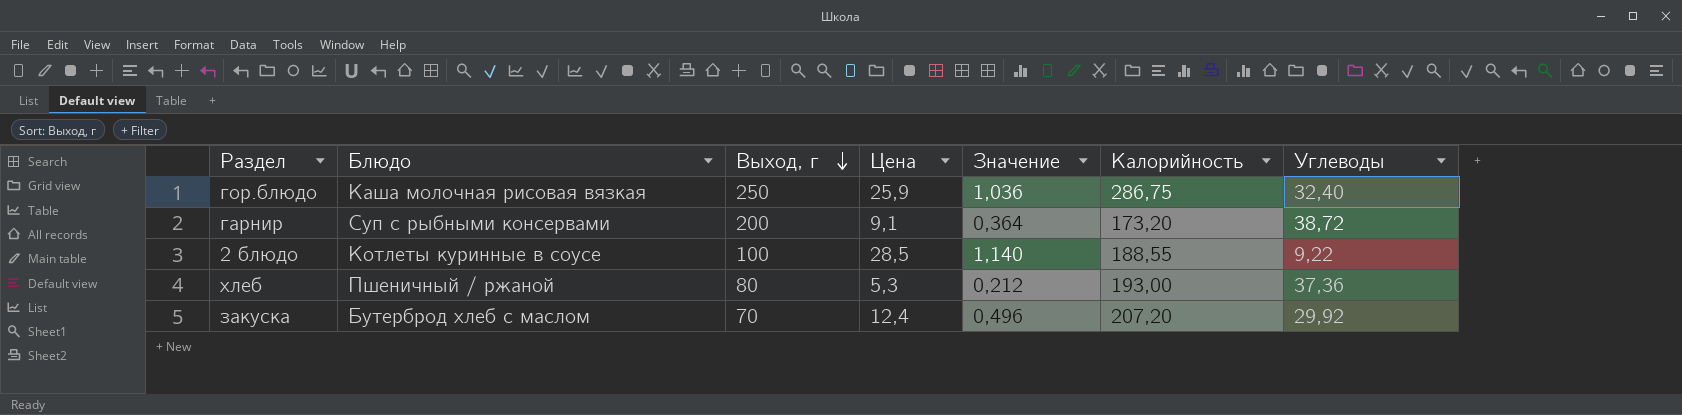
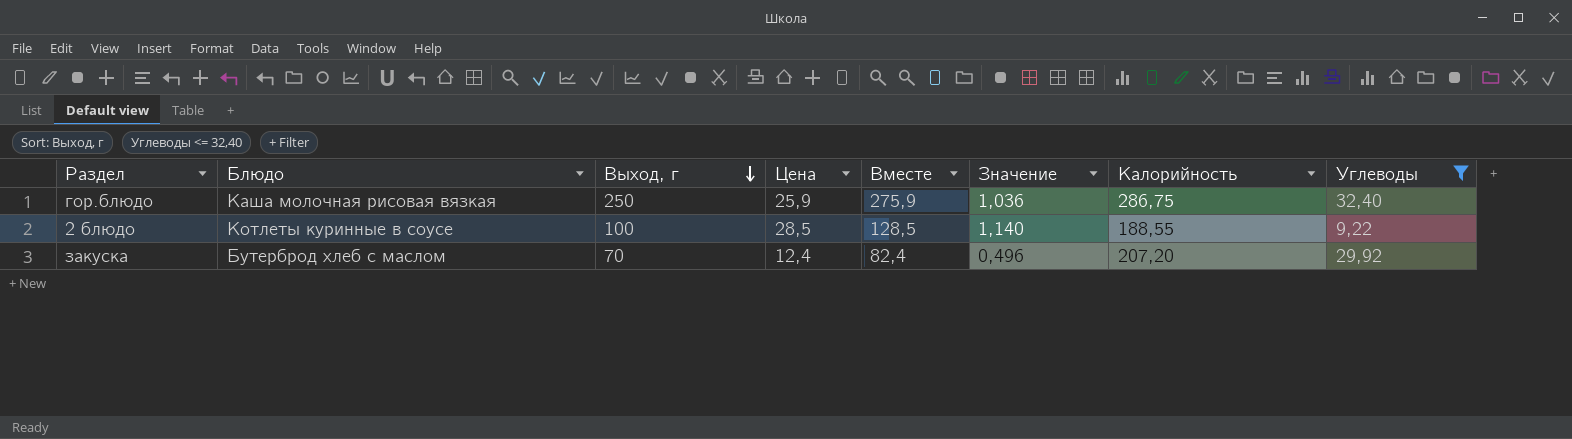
filter: none -> Углеводы <= 32,40
column Вместе | formula: none -> [Выход, г] + [Цена]

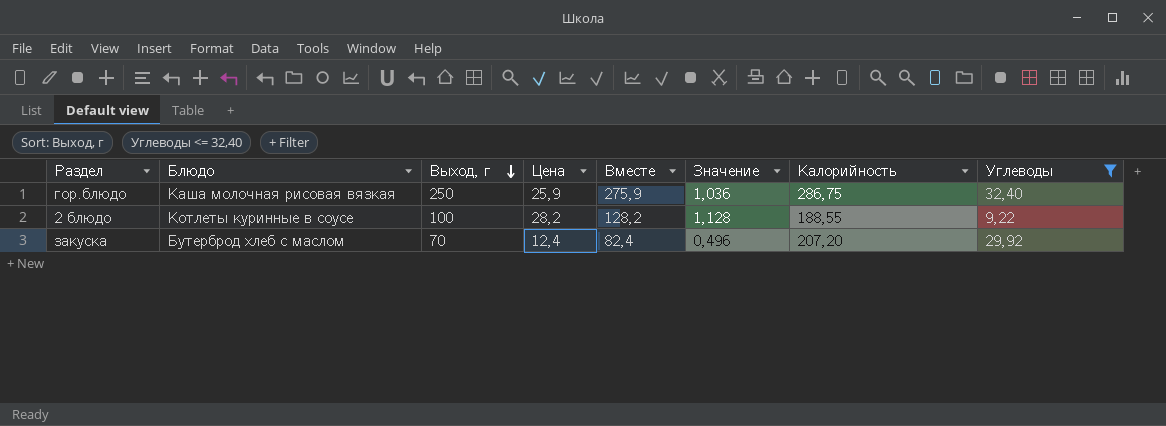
2 блюдо | Цена: 28,5 -> 28,2
2 блюдо | Вместе: 128,5 -> 128,2
2 блюдо | Значение: 1,140 -> 1,128

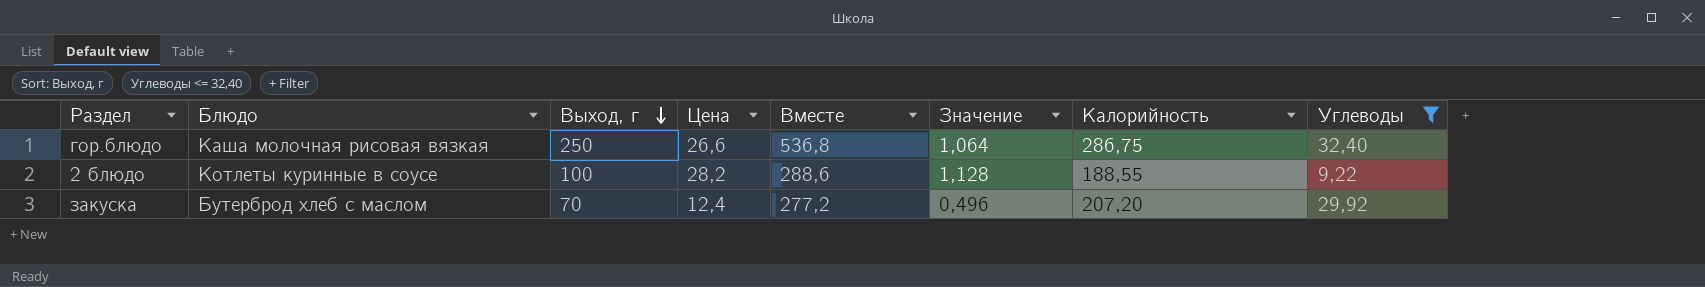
column Вместе | formula: [Выход, г] + [Цена] -> [Выход, г] + [Калорийность]
гор.блюдо | Цена: 25,9 -> 26,6
гор.блюдо | Значение: 1,036 -> 1,064

